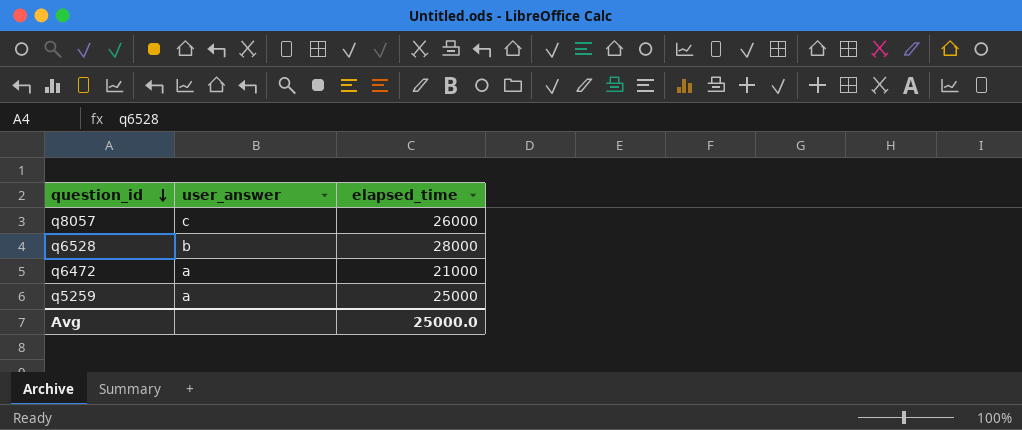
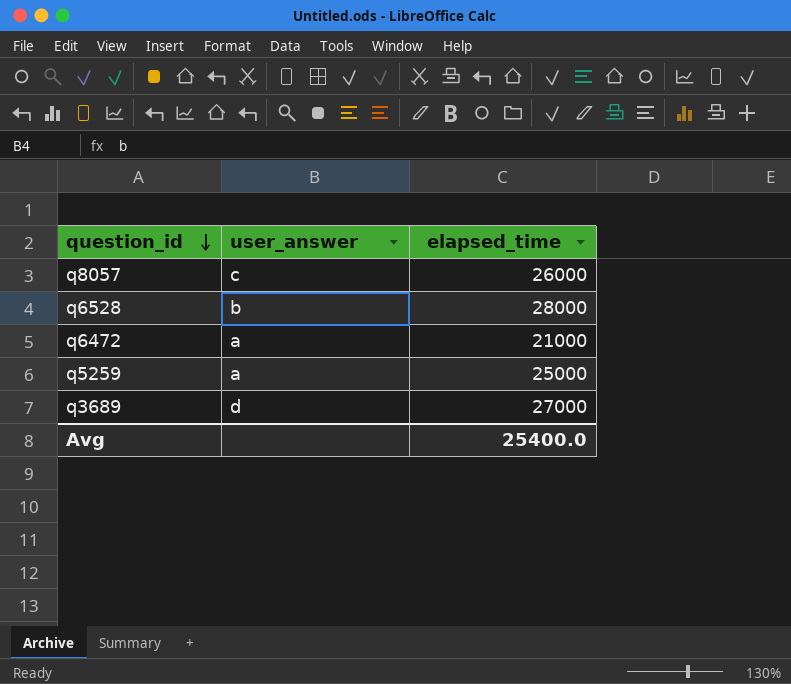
row q3689: none -> d | 27000
Avg | elapsed_time: 25000.0 -> 25400.0

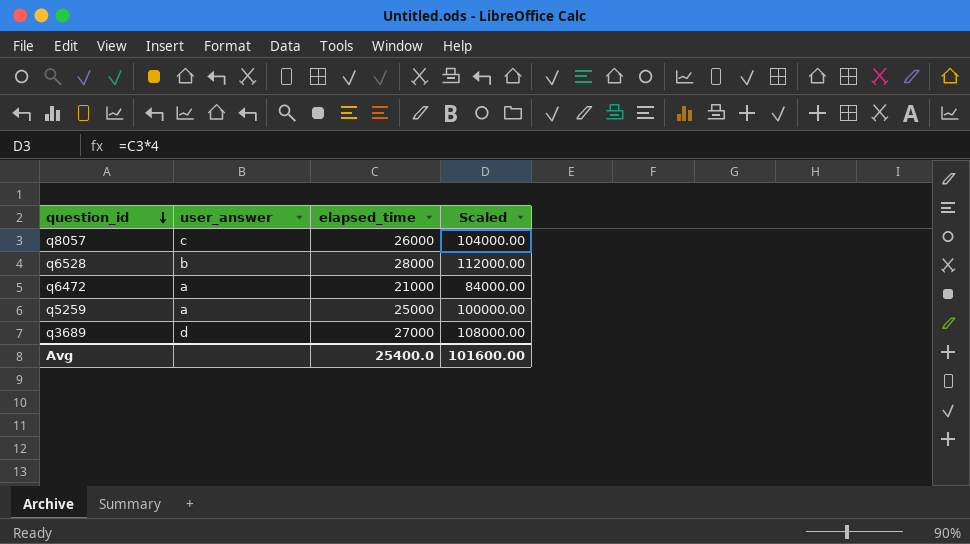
column Scaled | formula: none -> [elapsed_time] * 4

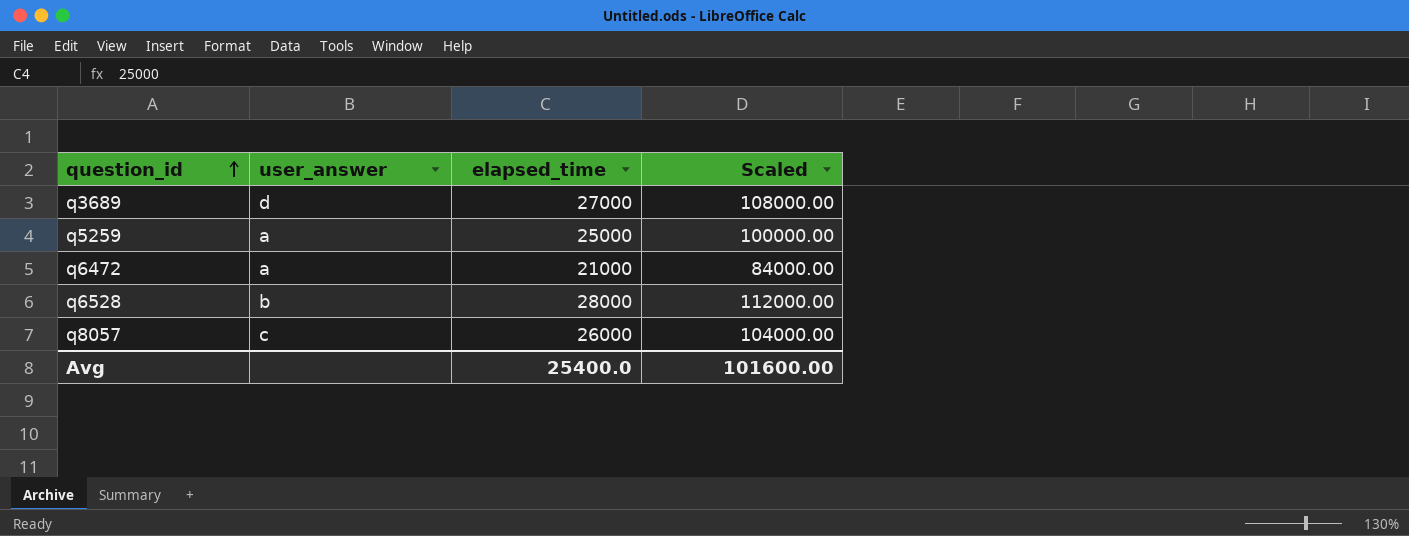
row order: question_id descending -> question_id ascending

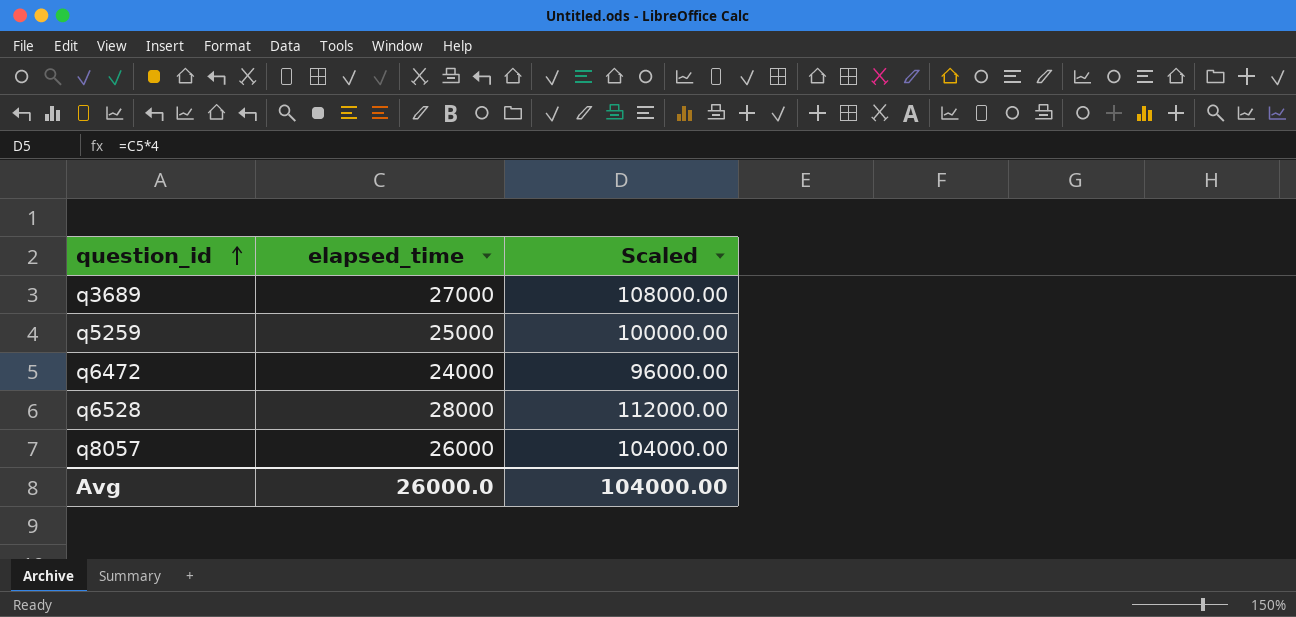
column user_answer | position: 2 -> none
q6472 | elapsed_time: 21000 -> 24000
q6472 | Scaled: 84000.00 -> 96000.00
Avg | elapsed_time: 25400.0 -> 26000.0
Avg | Scaled: 101600.00 -> 104000.00

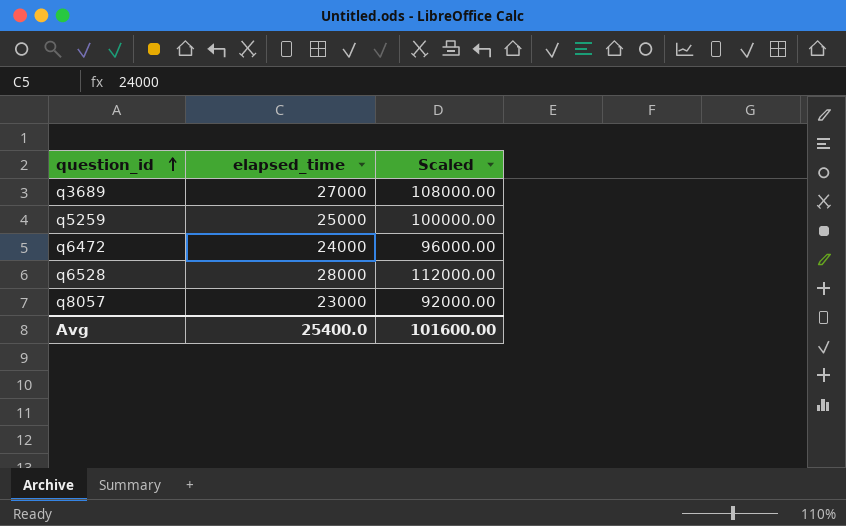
q8057 | elapsed_time: 26000 -> 23000
q8057 | Scaled: 104000.00 -> 92000.00
Avg | elapsed_time: 26000.0 -> 25400.0
Avg | Scaled: 104000.00 -> 101600.00

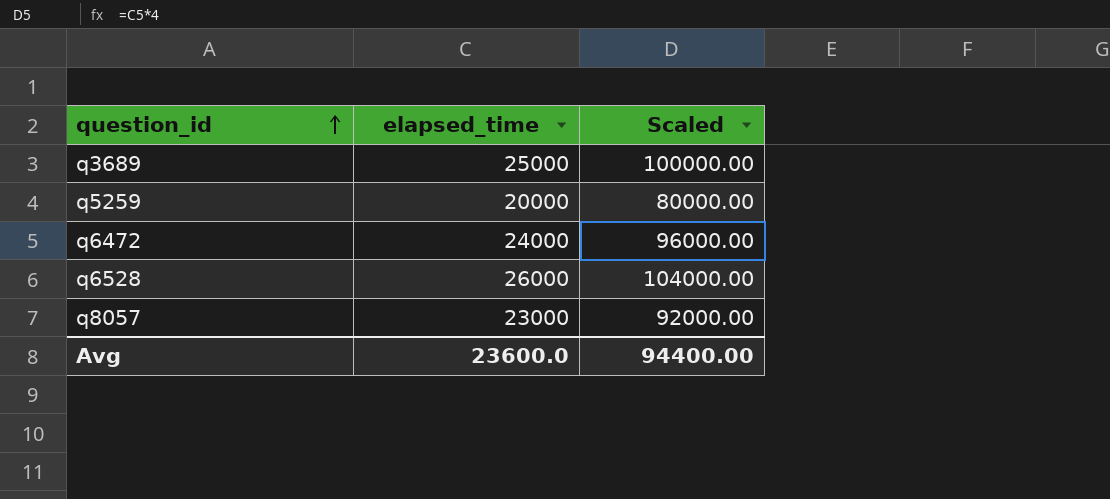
q3689 | elapsed_time: 27000 -> 25000
q3689 | Scaled: 108000.00 -> 100000.00
q5259 | elapsed_time: 25000 -> 20000
q5259 | Scaled: 100000.00 -> 80000.00
q6528 | elapsed_time: 28000 -> 26000
q6528 | Scaled: 112000.00 -> 104000.00
Avg | elapsed_time: 25400.0 -> 23600.0
Avg | Scaled: 101600.00 -> 94400.00

